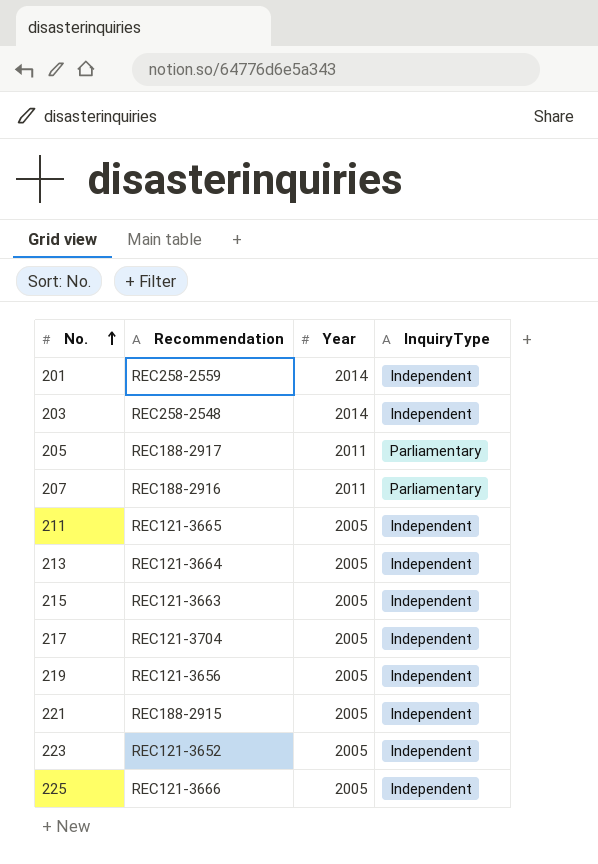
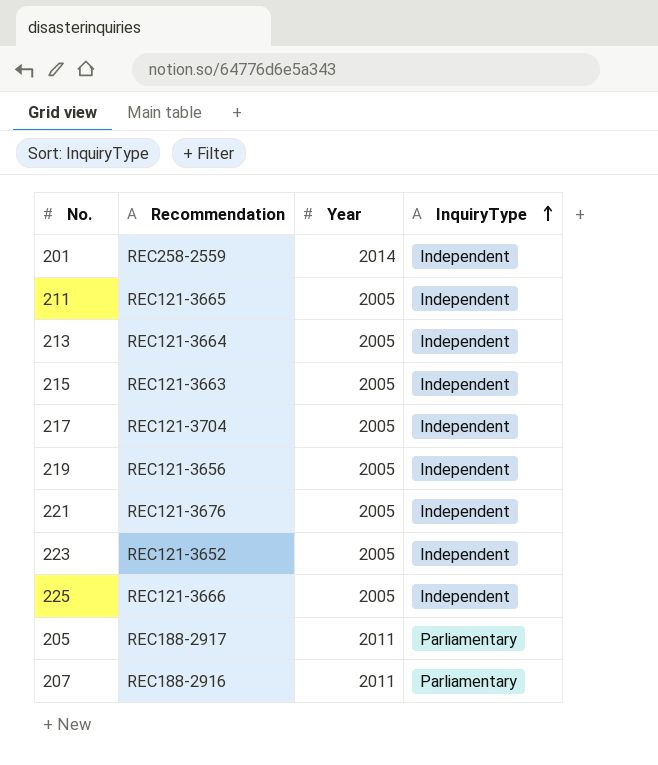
row order: No. ascending -> InquiryType ascending
row 203: REC258-2548 | 2014 | Independent -> none
221 | Recommendation: REC188-2915 -> REC121-3676

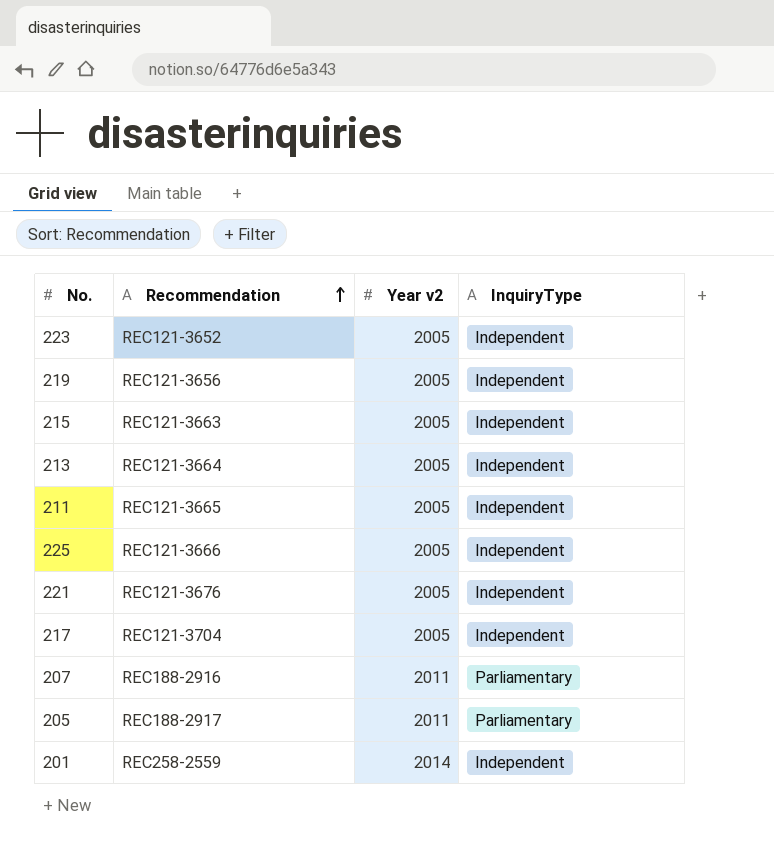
row order: InquiryType ascending -> Recommendation ascending
column name: Year -> Year v2

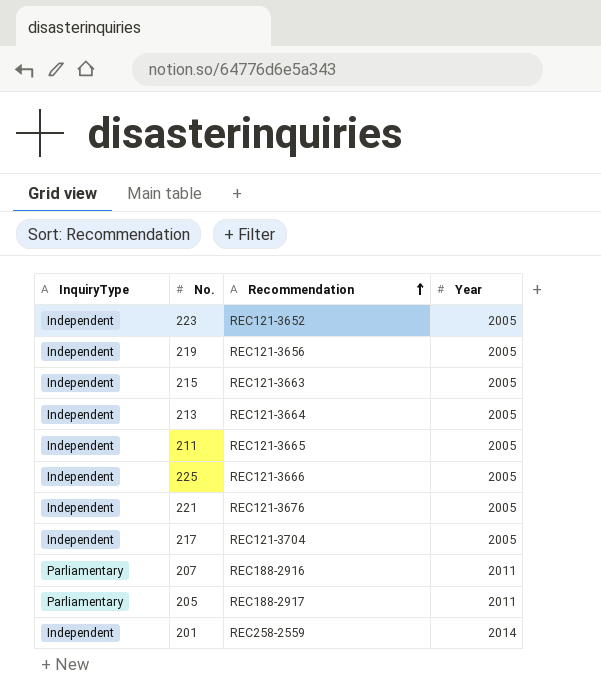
column InquiryType | position: 4 -> 1
column name: Year v2 -> Year

